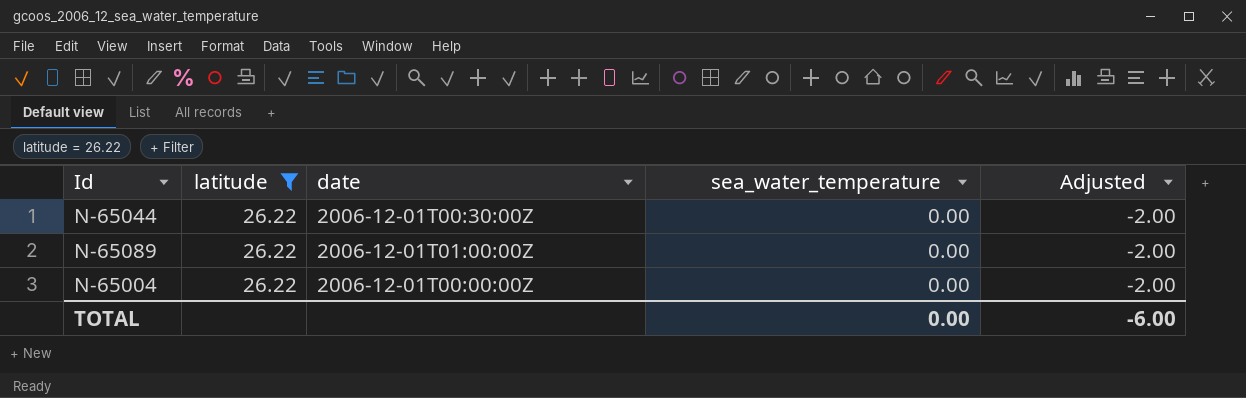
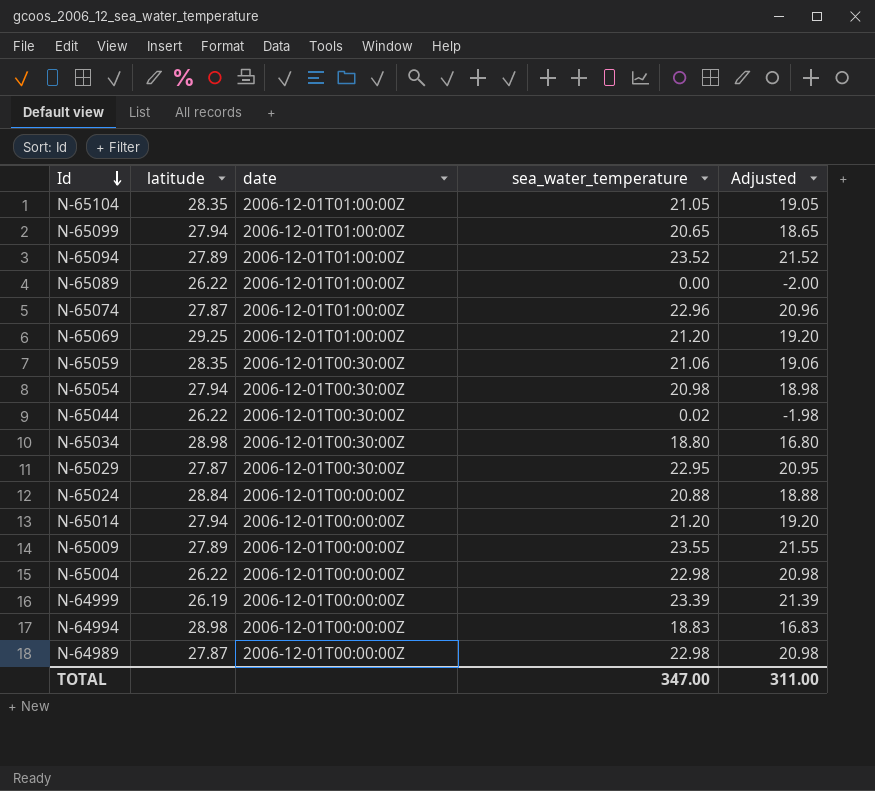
filter: latitude = 26.22 -> none
row order: none -> Id descending
N-65044 | sea_water_temperature: 0.00 -> 0.02
N-65044 | Adjusted: -2.00 -> -1.98
N-65004 | sea_water_temperature: 0.00 -> 22.98
N-65004 | Adjusted: -2.00 -> 20.98
TOTAL | sea_water_temperature: 0.00 -> 347.00
TOTAL | Adjusted: -6.00 -> 311.00

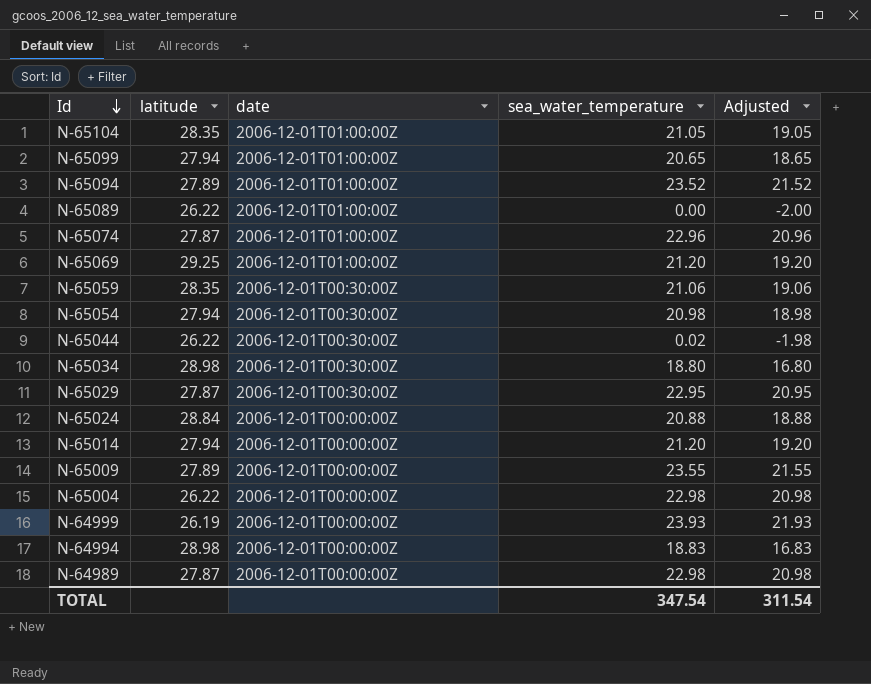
N-64999 | sea_water_temperature: 23.39 -> 23.93
N-64999 | Adjusted: 21.39 -> 21.93
TOTAL | sea_water_temperature: 347.00 -> 347.54
TOTAL | Adjusted: 311.00 -> 311.54

